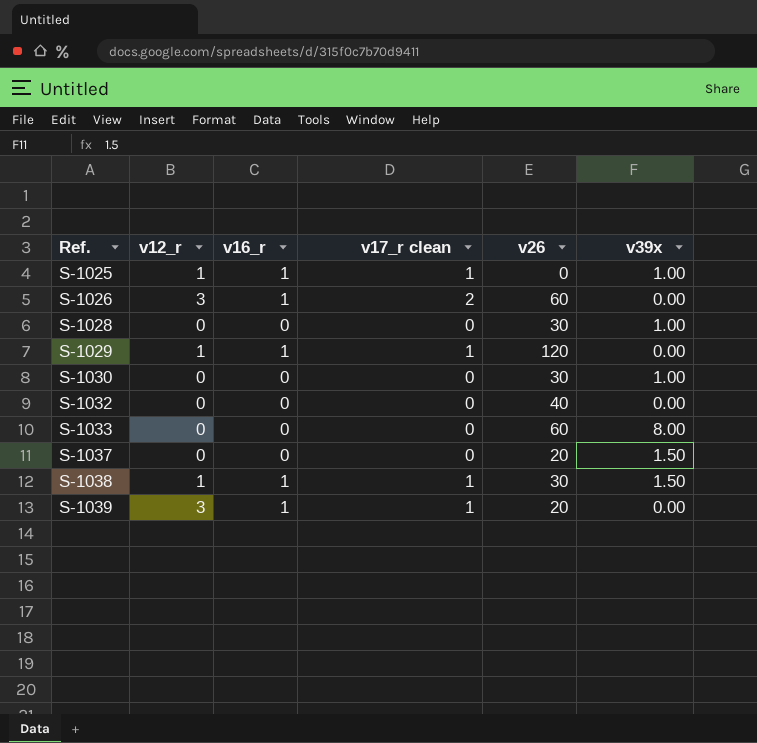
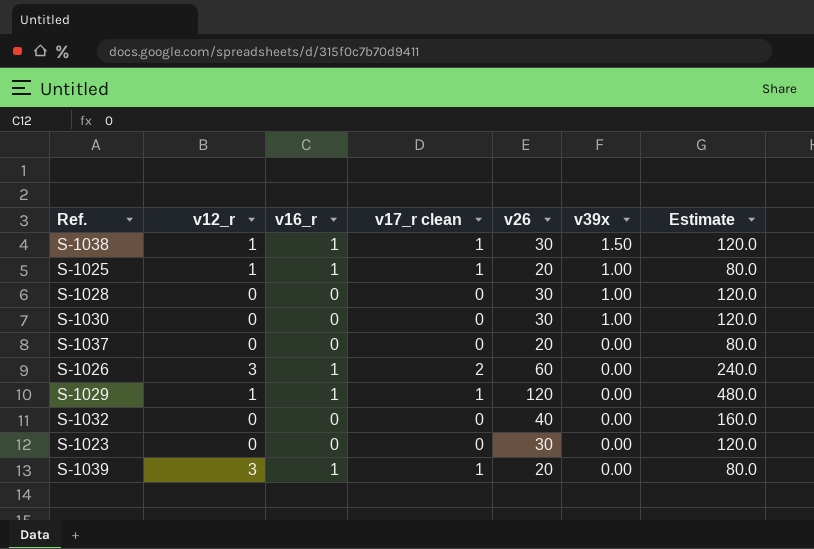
row order: Ref. ascending -> v39x descending
column Estimate | formula: none -> [v26] * 4
row S-1033: 0 | 0 | 0 | 60 | 8.00 -> none
S-1025 | v26: 0 -> 20
S-1037 | v39x: 1.50 -> 0.00
row S-1023: none -> 0 | 0 | 0 | 30 | 0.00 | 120.0

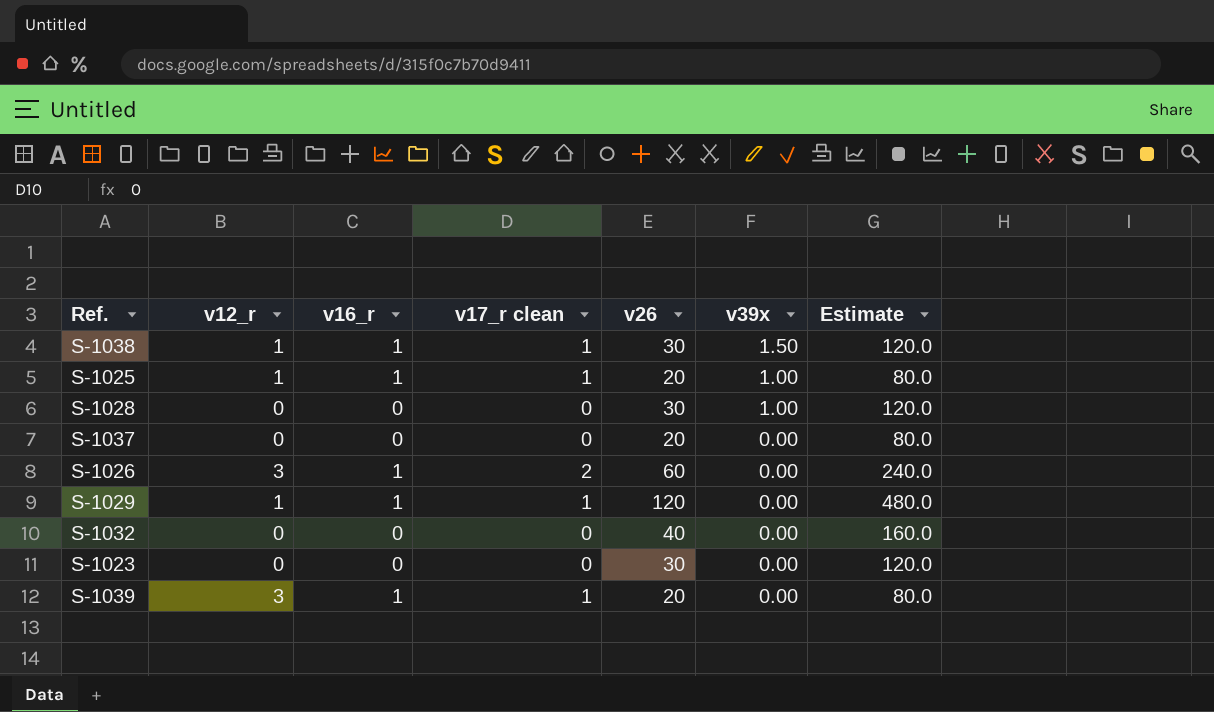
row S-1030: 0 | 0 | 0 | 30 | 1.00 | 120.0 -> none

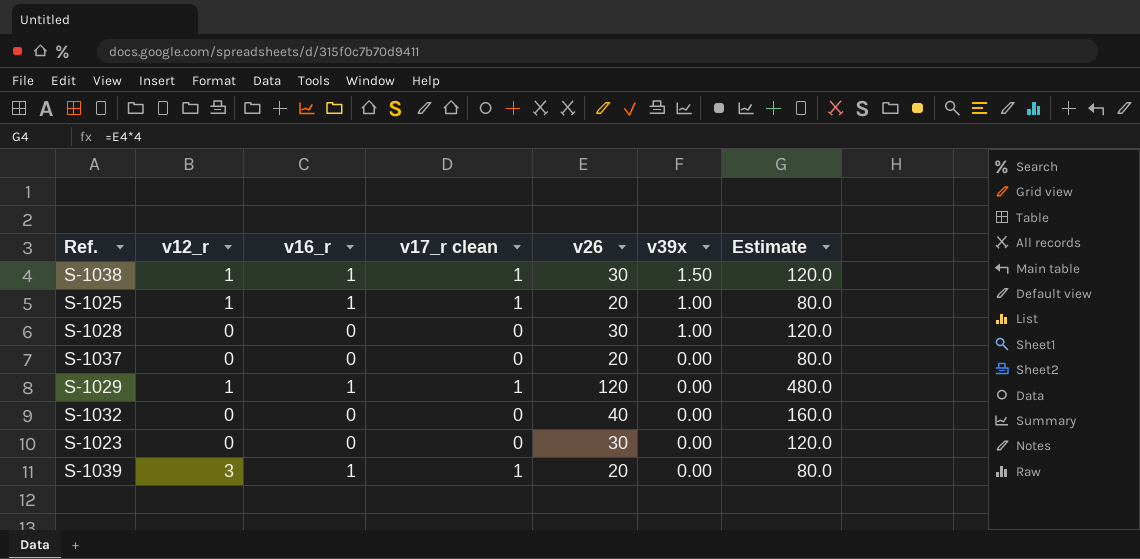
row S-1026: 3 | 1 | 2 | 60 | 0.00 | 240.0 -> none

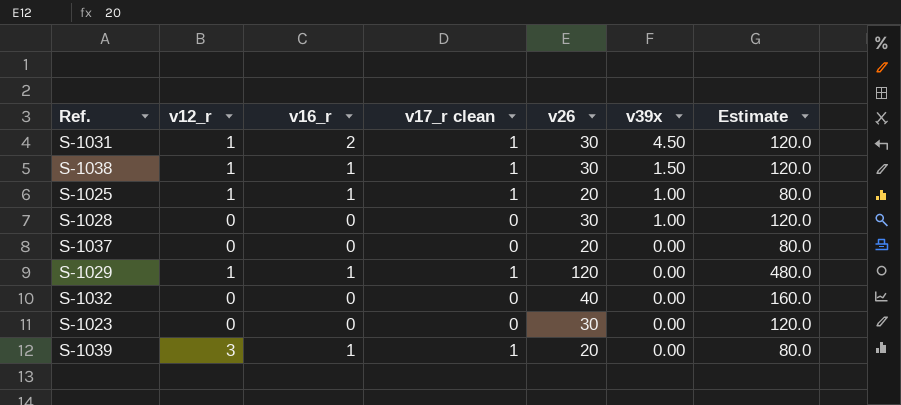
row S-1031: none -> 1 | 2 | 1 | 30 | 4.50 | 120.0

